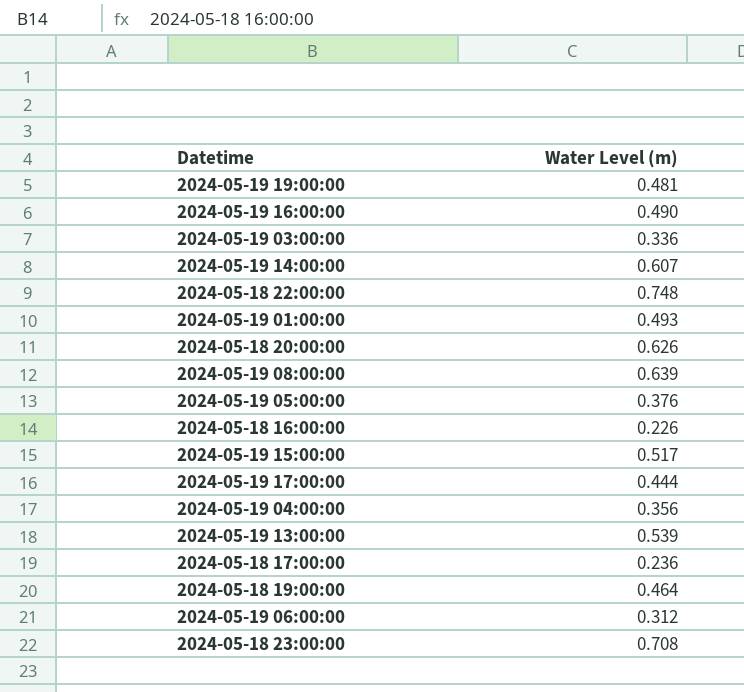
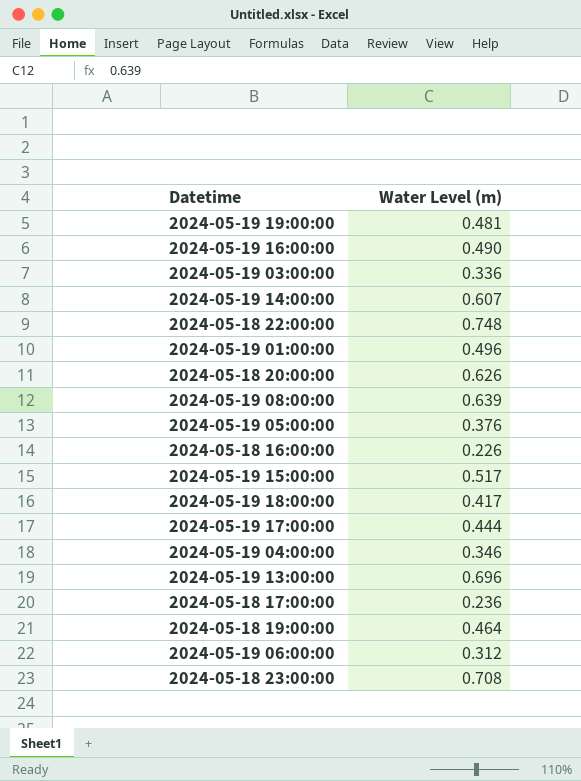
2024-05-19 01:00:00 | Water Level (m): 0.493 -> 0.496
row 2024-05-19 18:00:00: none -> 0.417
2024-05-19 04:00:00 | Water Level (m): 0.356 -> 0.346
2024-05-19 13:00:00 | Water Level (m): 0.539 -> 0.696

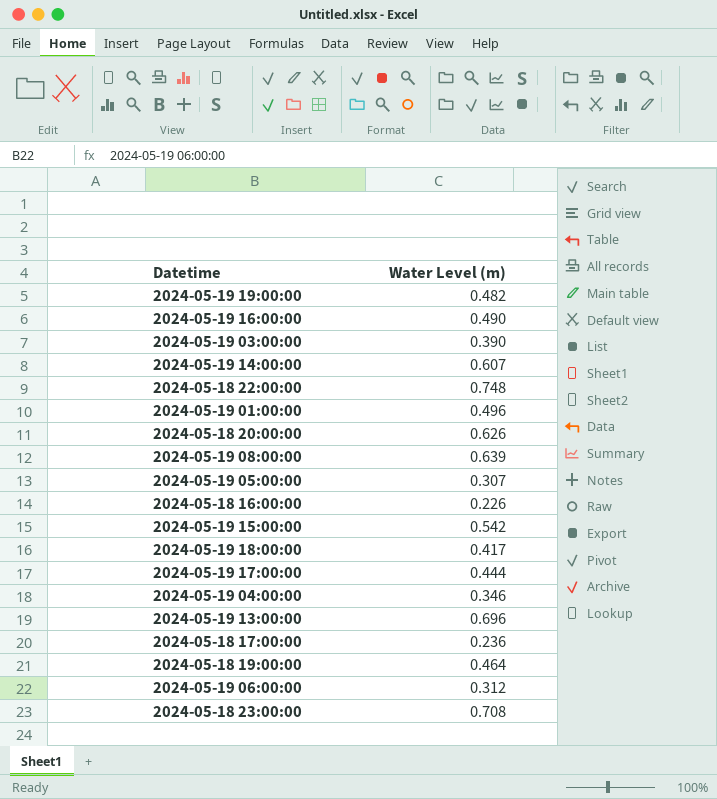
2024-05-19 19:00:00 | Water Level (m): 0.481 -> 0.482
2024-05-19 03:00:00 | Water Level (m): 0.336 -> 0.390
2024-05-19 05:00:00 | Water Level (m): 0.376 -> 0.307
2024-05-19 15:00:00 | Water Level (m): 0.517 -> 0.542

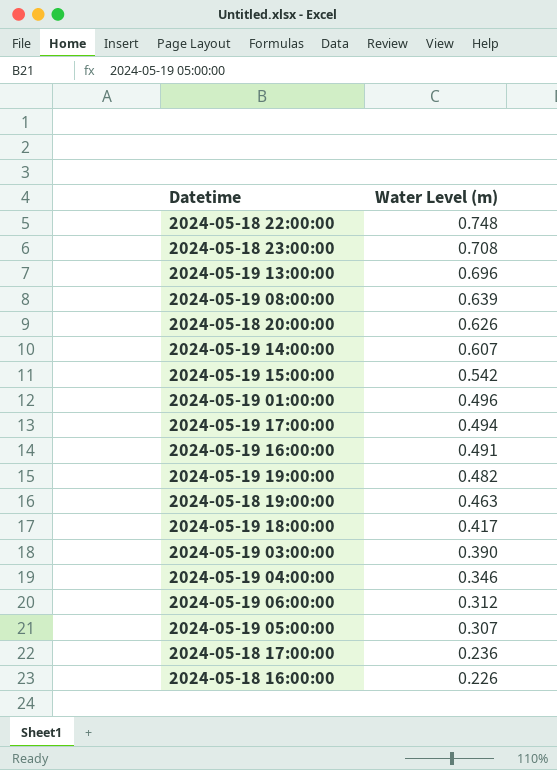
row order: none -> Water Level (m) descending
2024-05-19 17:00:00 | Water Level (m): 0.444 -> 0.494
2024-05-19 16:00:00 | Water Level (m): 0.490 -> 0.491
2024-05-18 19:00:00 | Water Level (m): 0.464 -> 0.463

